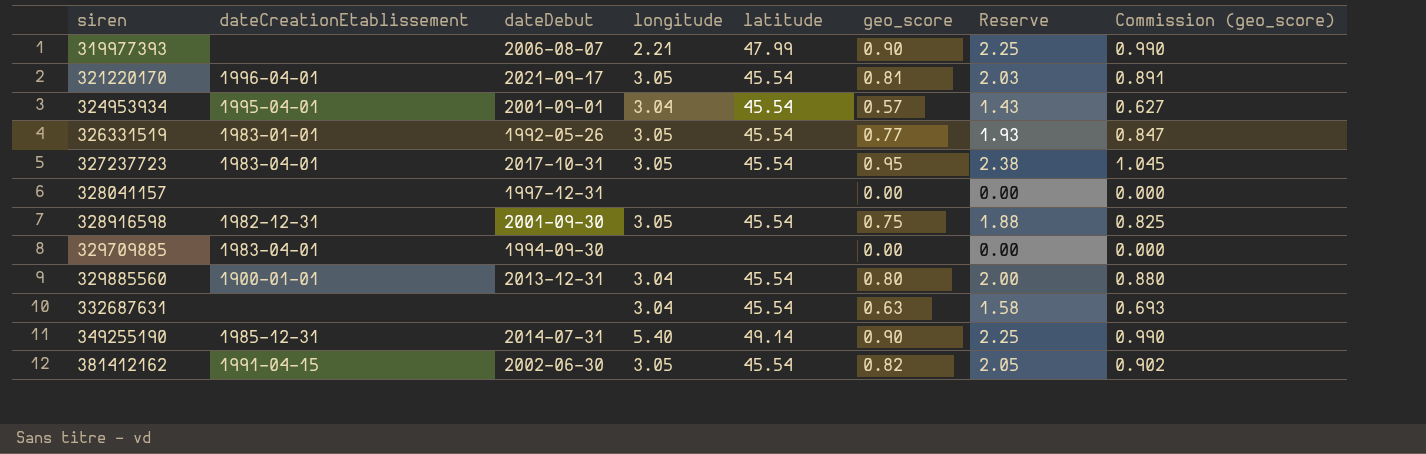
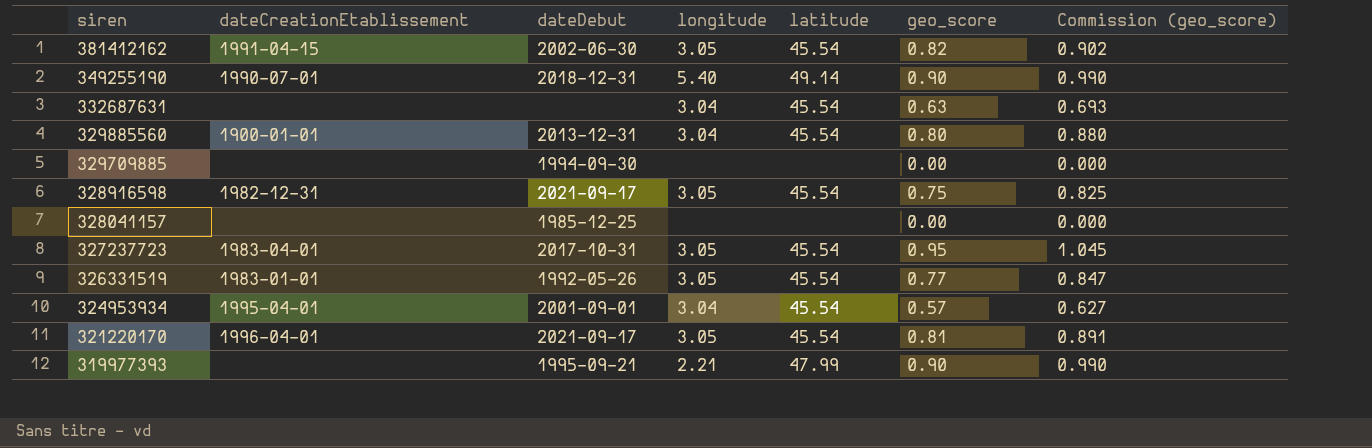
row order: siren ascending -> siren descending
column Reserve | formula: [geo_score] * 2.5 -> none
349255190 | dateCreationEtablissement: 1985-12-31 -> 1990-07-01
349255190 | dateDebut: 2014-07-31 -> 2018-12-31
329709885 | dateCreationEtablissement: 1983-04-01 -> none
328916598 | dateDebut: 2001-09-30 -> 2021-09-17
328041157 | dateDebut: 1997-12-31 -> 1985-12-25
319977393 | dateDebut: 2006-08-07 -> 1995-09-21

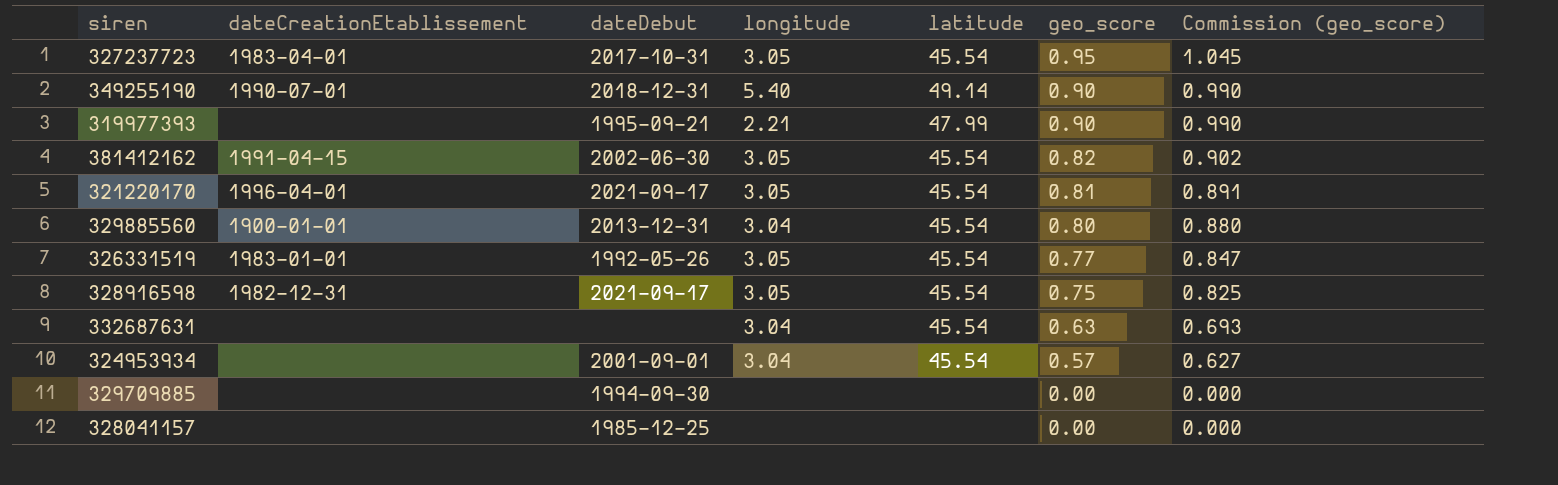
row order: siren descending -> geo_score descending
324953934 | dateCreationEtablissement: 1995-04-01 -> none

